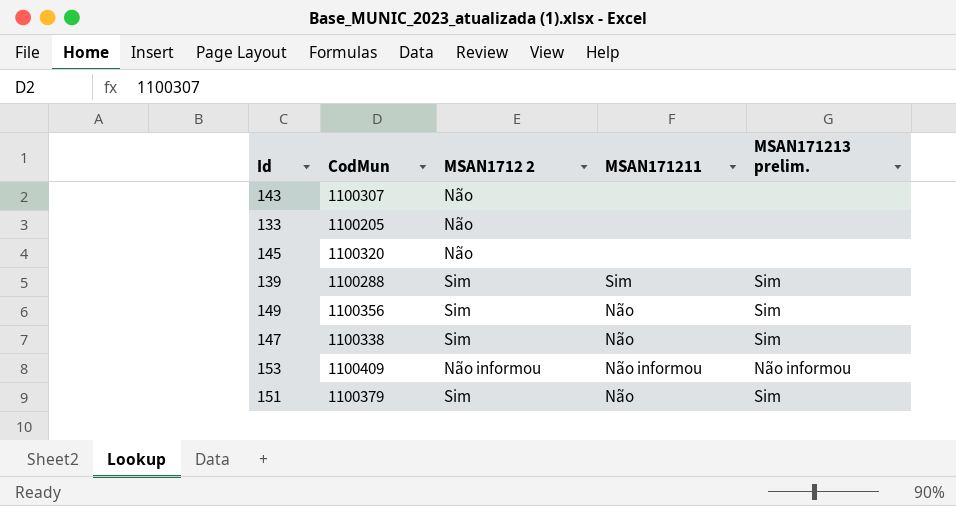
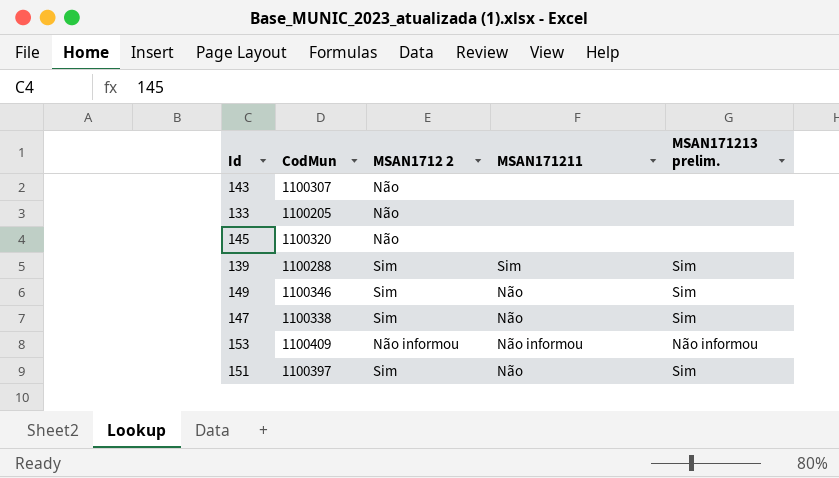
149 | CodMun: 1100356 -> 1100346
151 | CodMun: 1100379 -> 1100397

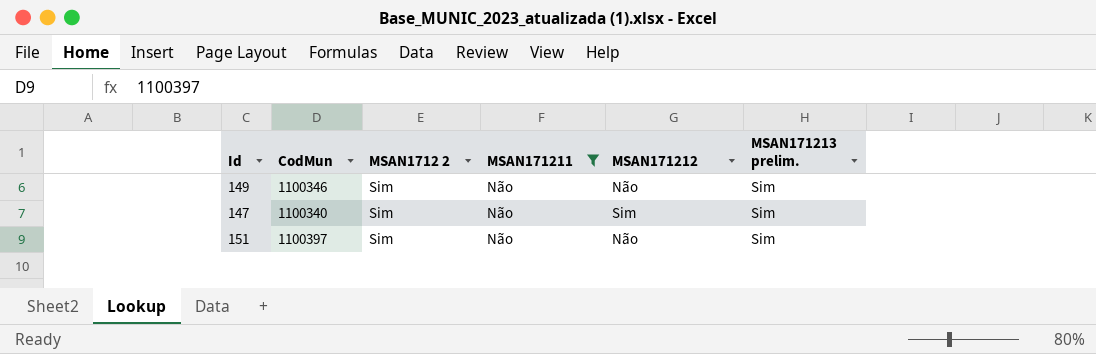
filter: none -> MSAN171211 = Não
column MSAN171212 | position: none -> 5
147 | CodMun: 1100338 -> 1100340

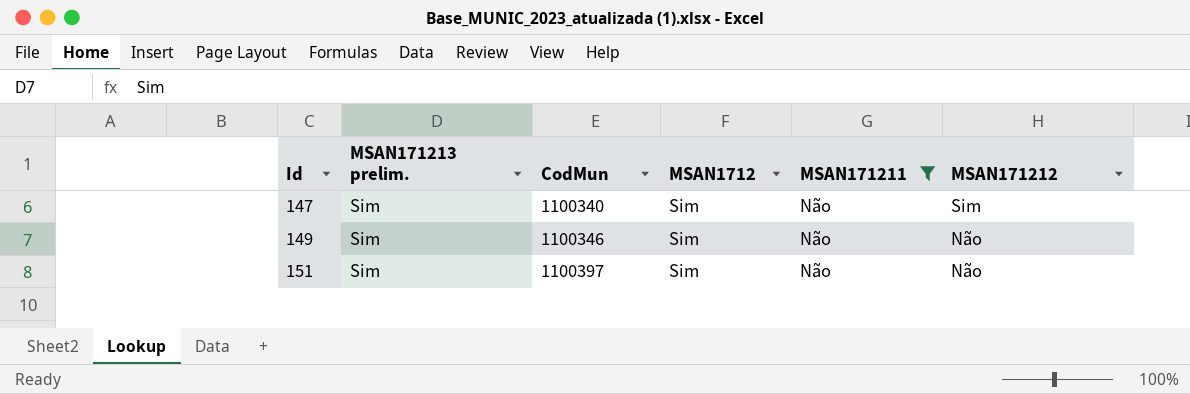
row order: none -> Id ascending
column MSAN171213 prelim. | position: 6 -> 2
column name: MSAN1712 2 -> MSAN1712

